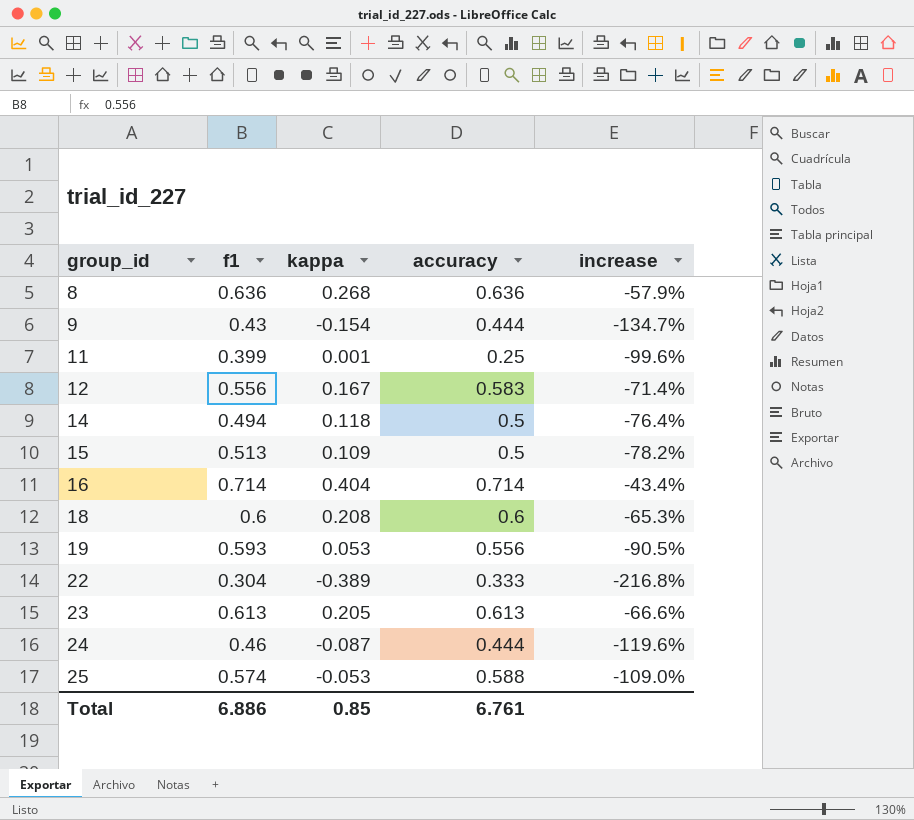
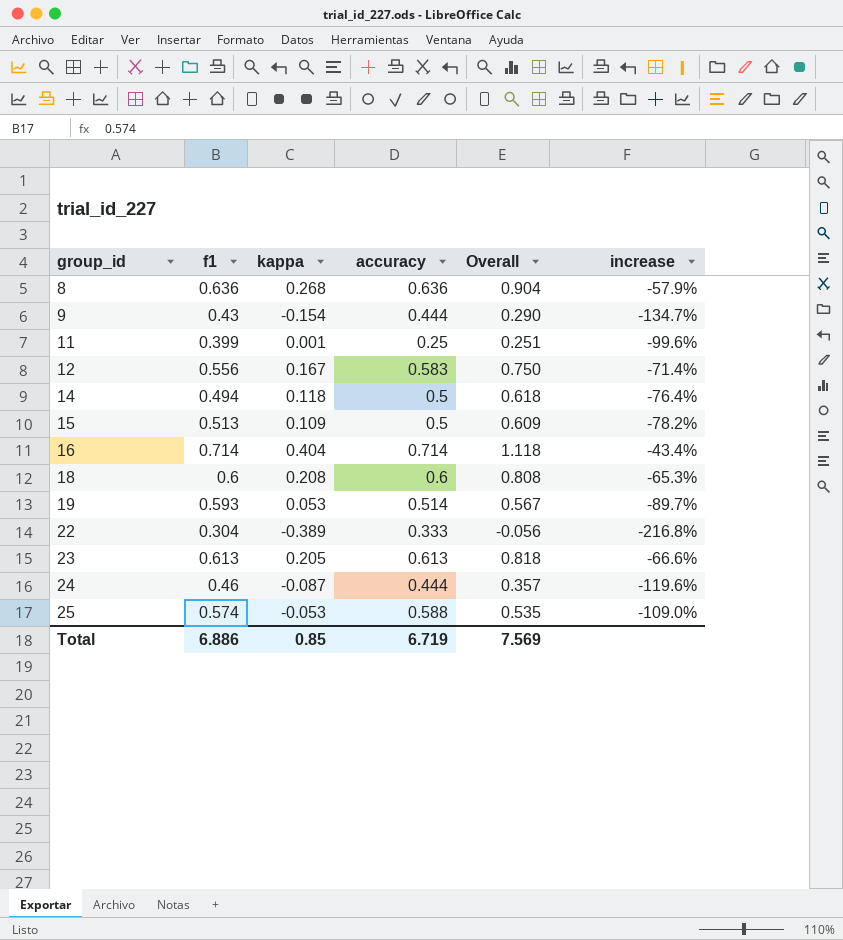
column Overall | formula: none -> [kappa] + [accuracy]
19 | accuracy: 0.556 -> 0.514
19 | increase: -90.5% -> -89.7%
Total | accuracy: 6.761 -> 6.719

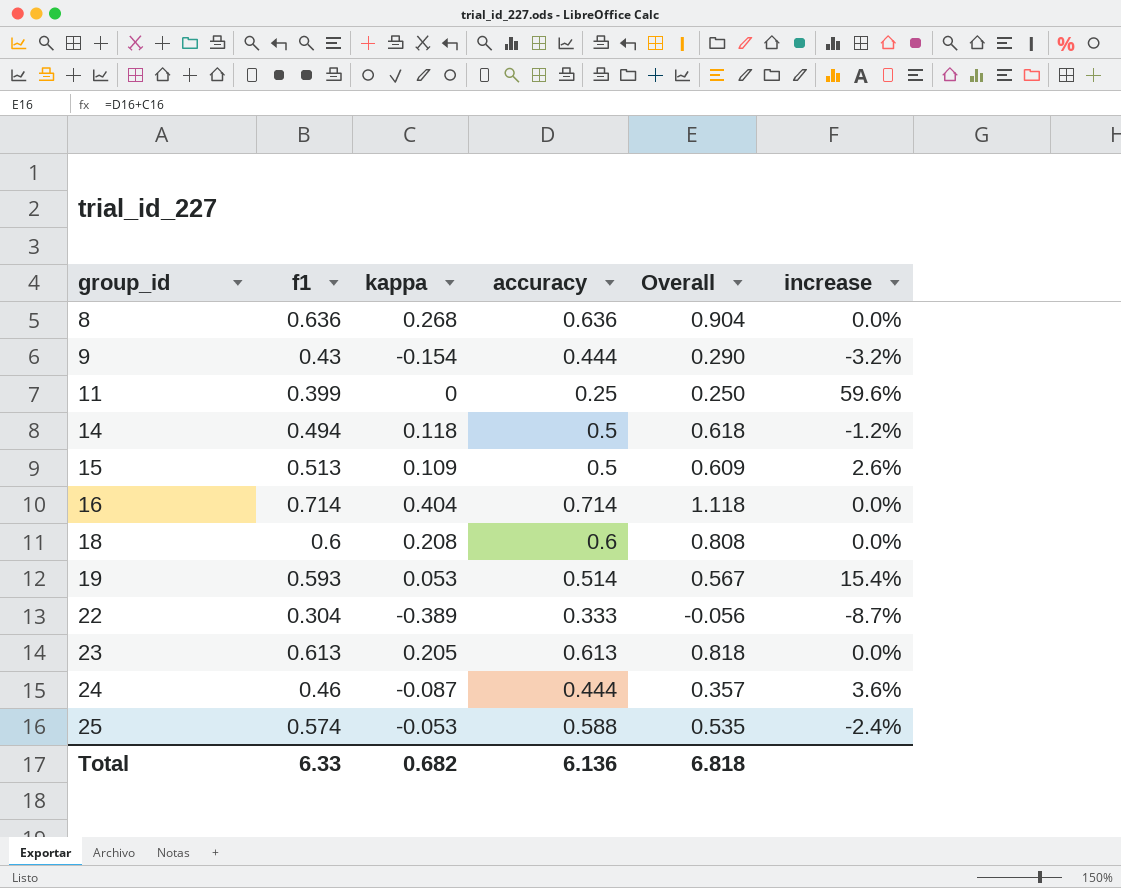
column increase | formula: ([kappa] - [accuracy]) / [accuracy] -> ([f1] - [accuracy]) / [accuracy]
row 12: 0.556 | 0.167 | 0.583 | 0.750 | -71.4% -> none
11 | kappa: 0.001 -> 0
11 | Overall: 0.251 -> 0.250
Total | f1: 6.886 -> 6.33
Total | kappa: 0.85 -> 0.682
Total | accuracy: 6.719 -> 6.136
Total | Overall: 7.569 -> 6.818

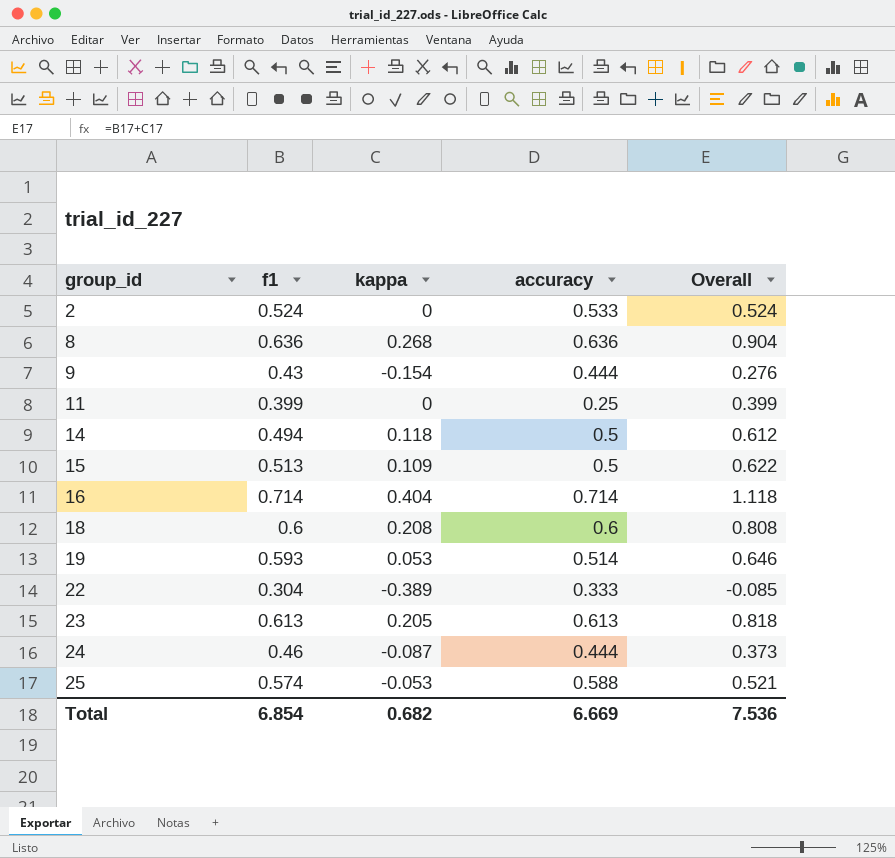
column increase | formula: ([f1] - [accuracy]) / [accuracy] -> none
column Overall | formula: [kappa] + [accuracy] -> [f1] + [kappa]
row 2: none -> 0.524 | 0 | 0.533 | 0.524
Total | f1: 6.33 -> 6.854
Total | accuracy: 6.136 -> 6.669
Total | Overall: 6.818 -> 7.536

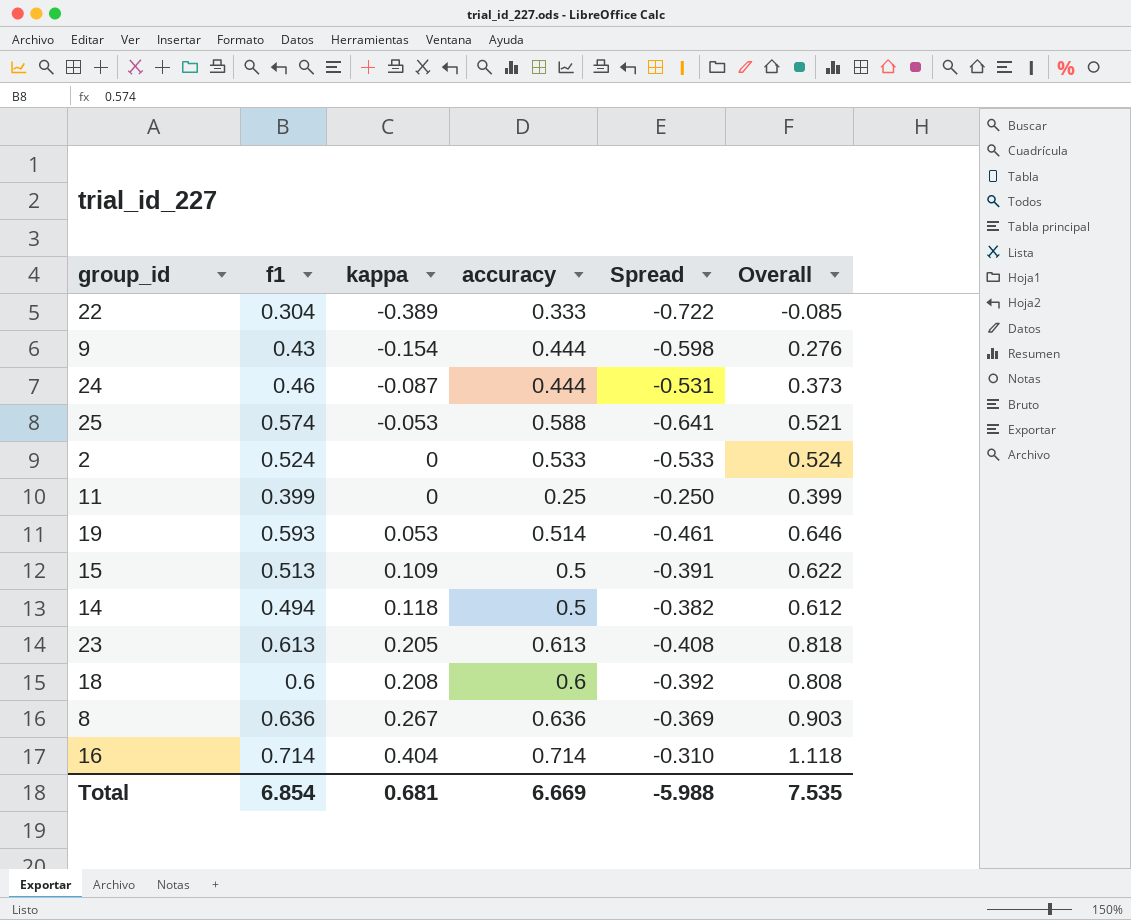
row order: group_id ascending -> kappa ascending
column Spread | formula: none -> [kappa] - [accuracy]
8 | kappa: 0.268 -> 0.267
8 | Overall: 0.904 -> 0.903
Total | kappa: 0.682 -> 0.681
Total | Overall: 7.536 -> 7.535

